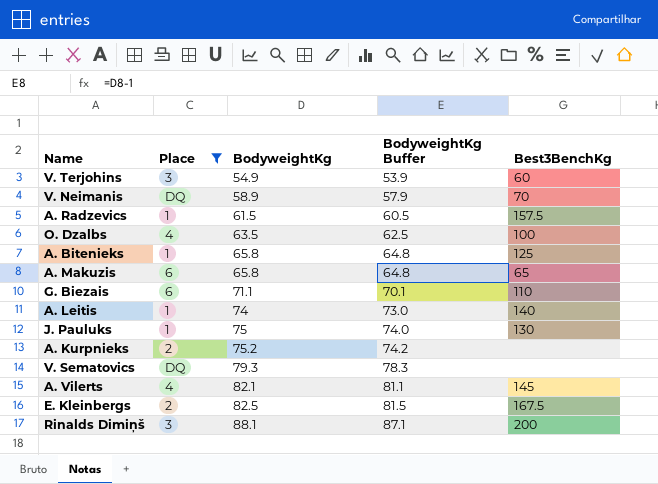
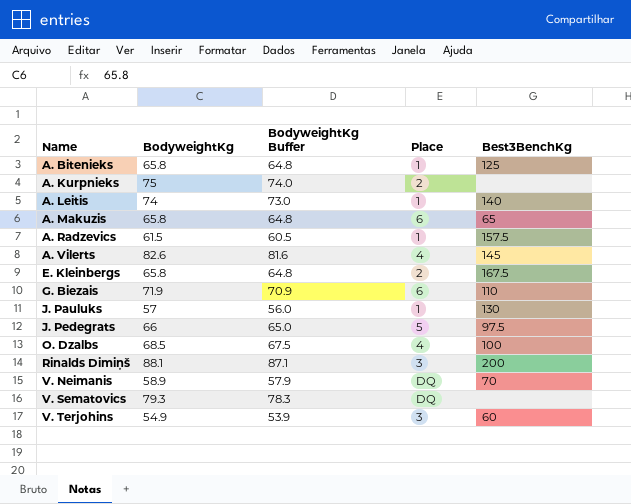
filter: Place != 5 -> none
row order: BodyweightKg ascending -> Name ascending
column Place | position: 2 -> 4
A. Kurpnieks | BodyweightKg: 75.2 -> 75
A. Kurpnieks | BodyweightKg Buffer: 74.2 -> 74.0
A. Vilerts | BodyweightKg: 82.1 -> 82.6
A. Vilerts | BodyweightKg Buffer: 81.1 -> 81.6
E. Kleinbergs | BodyweightKg: 82.5 -> 65.8
E. Kleinbergs | BodyweightKg Buffer: 81.5 -> 64.8
G. Biezais | BodyweightKg: 71.1 -> 71.9
G. Biezais | BodyweightKg Buffer: 70.1 -> 70.9
J. Pauluks | BodyweightKg: 75 -> 57
J. Pauluks | BodyweightKg Buffer: 74.0 -> 56.0
O. Dzalbs | BodyweightKg: 63.5 -> 68.5
O. Dzalbs | BodyweightKg Buffer: 62.5 -> 67.5

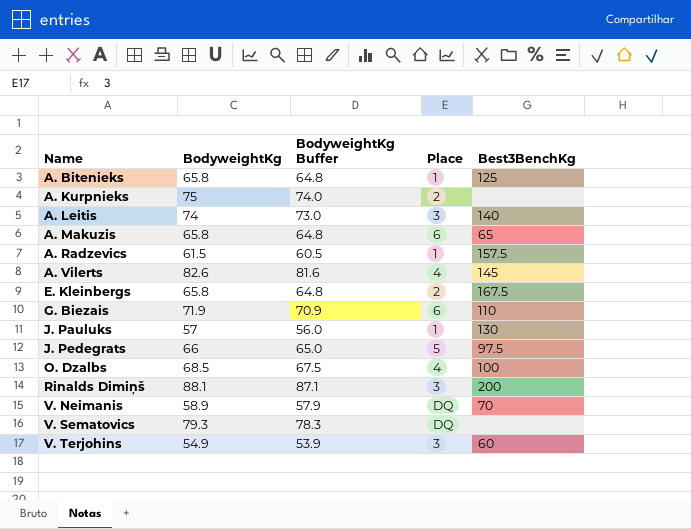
A. Leitis | Place: 1 -> 3

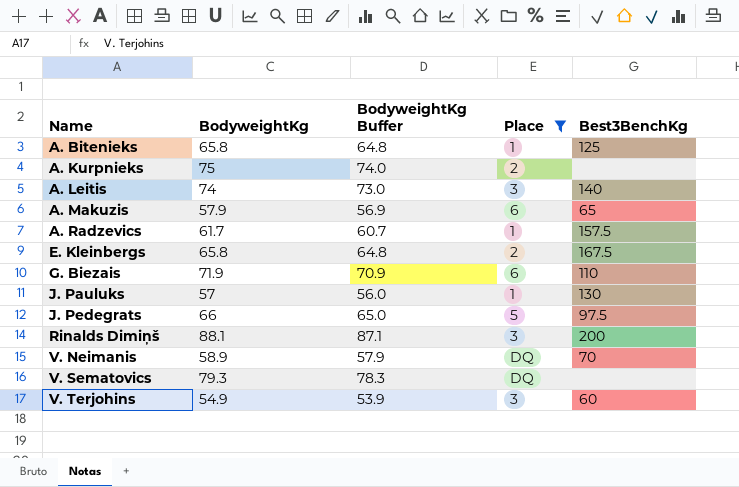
filter: none -> Place != 4
A. Makuzis | BodyweightKg: 65.8 -> 57.9
A. Makuzis | BodyweightKg Buffer: 64.8 -> 56.9
A. Radzevics | BodyweightKg: 61.5 -> 61.7
A. Radzevics | BodyweightKg Buffer: 60.5 -> 60.7

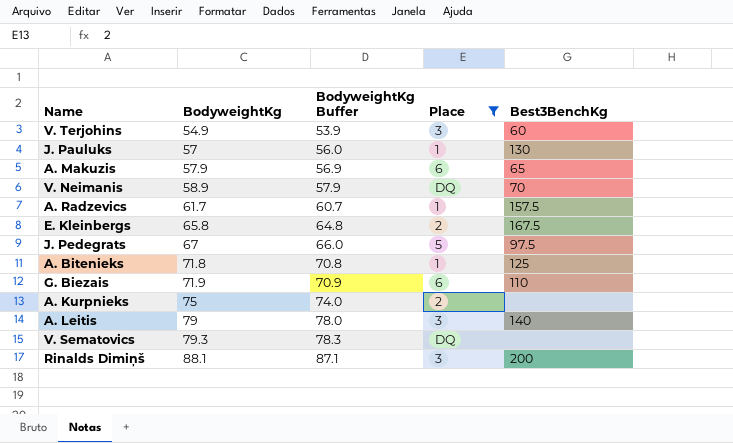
row order: Name ascending -> BodyweightKg ascending
J. Pedegrats | BodyweightKg: 66 -> 67
J. Pedegrats | BodyweightKg Buffer: 65.0 -> 66.0
A. Bitenieks | BodyweightKg: 65.8 -> 71.8
A. Bitenieks | BodyweightKg Buffer: 64.8 -> 70.8
A. Leitis | BodyweightKg: 74 -> 79
A. Leitis | BodyweightKg Buffer: 73.0 -> 78.0

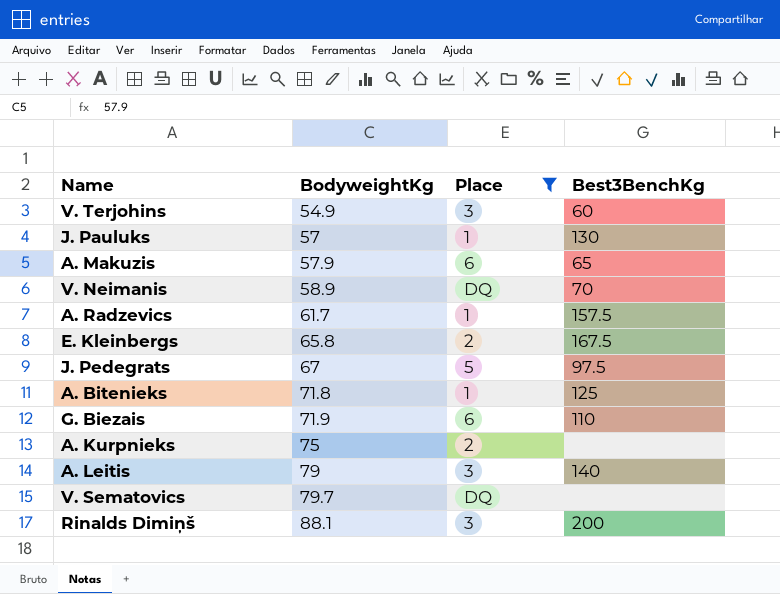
column BodyweightKg Buffer | formula: [BodyweightKg] - 1 -> none
V. Sematovics | BodyweightKg: 79.3 -> 79.7

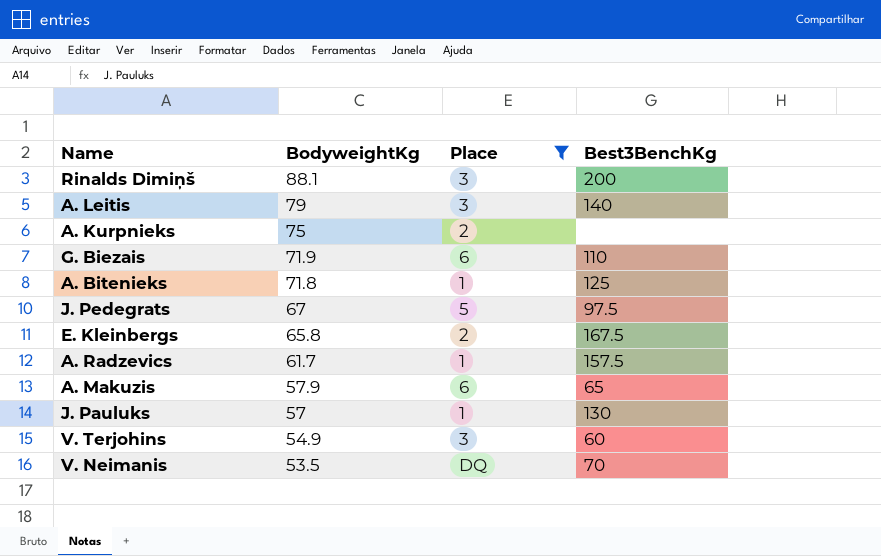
row order: BodyweightKg ascending -> BodyweightKg descending
row V. Sematovics: 79.7 | DQ | none -> none
V. Neimanis | BodyweightKg: 58.9 -> 53.5

